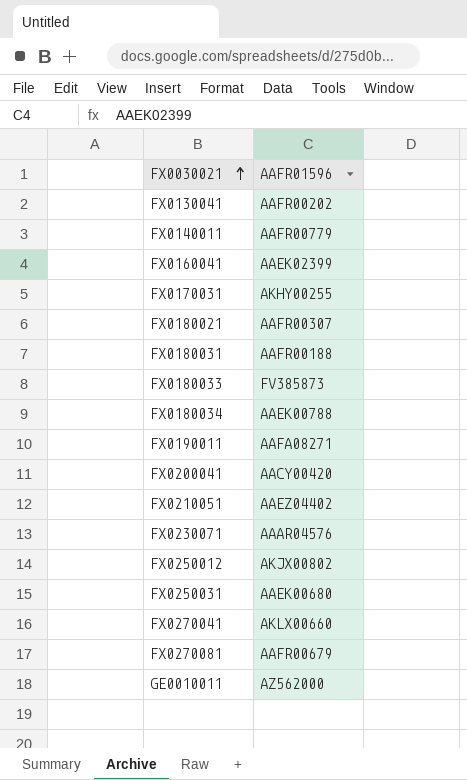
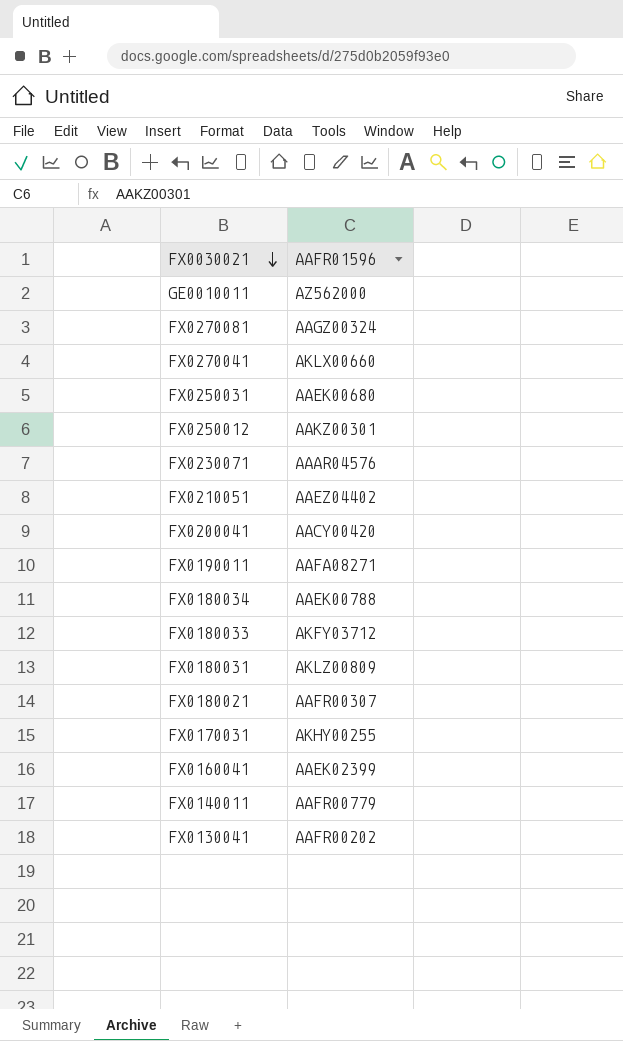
row order: FX0030021 ascending -> FX0030021 descending
FX0270081 | AAFR01596: AAFR00679 -> AAGZ00324
FX0250012 | AAFR01596: AKJX00802 -> AAKZ00301
FX0180033 | AAFR01596: FV385873 -> AKFY03712
FX0180031 | AAFR01596: AAFR00188 -> AKLZ00809

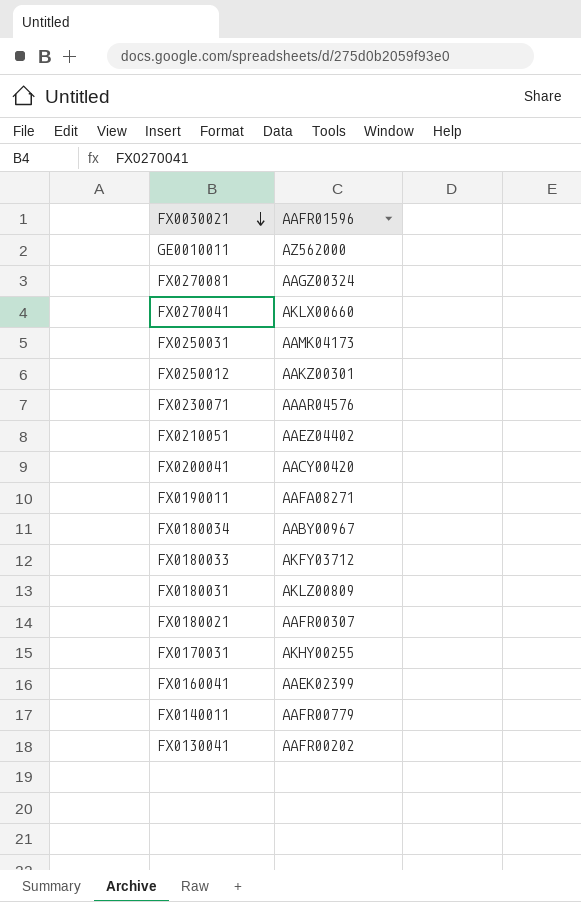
FX0250031 | AAFR01596: AAEK00680 -> AAMK04173
FX0180034 | AAFR01596: AAEK00788 -> AABY00967

